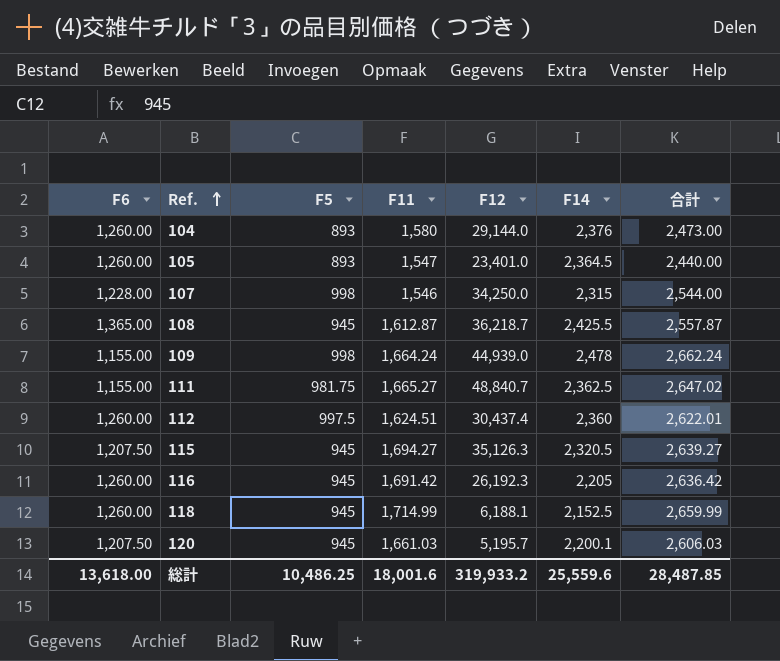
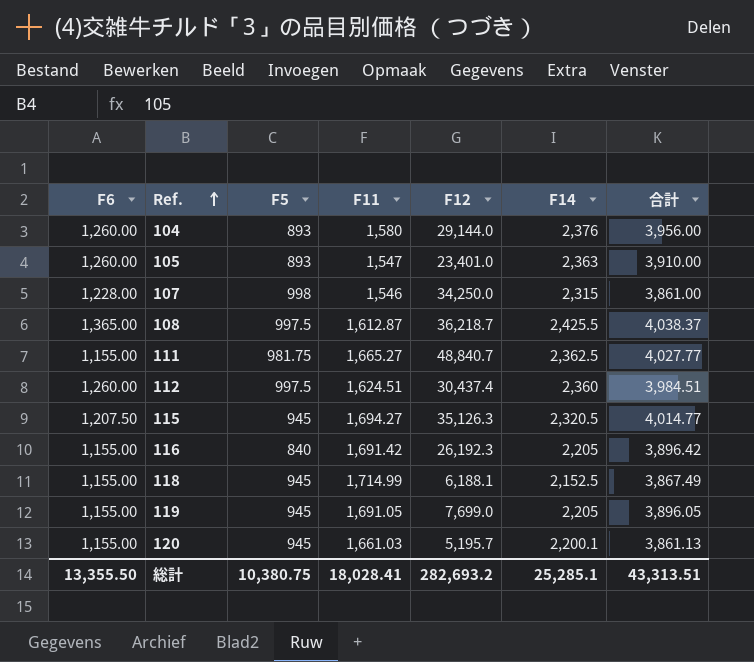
column 合計 | formula: [F5] + [F11] -> [F11] + [F14]
row 109: 1,155.00 | 998 | 1,664.24 | 44,939.0 | 2,478 | 2,662.24 -> none
105 | F14: 2,364.5 -> 2,363
108 | F5: 945 -> 997.5
116 | F6: 1,260.00 -> 1,155.00
116 | F5: 945 -> 840
118 | F6: 1,260.00 -> 1,155.00
row 119: none -> 1,155.00 | 945 | 1,691.05 | 7,699.0 | 2,205 | 3,896.05
120 | F6: 1,207.50 -> 1,155.00
総計 | F6: 13,618.00 -> 13,355.50
総計 | F5: 10,486.25 -> 10,380.75
総計 | F11: 18,001.6 -> 18,028.41
総計 | F12: 319,933.2 -> 282,693.2
総計 | F14: 25,559.6 -> 25,285.1
総計 | 合計: 28,487.85 -> 43,313.51

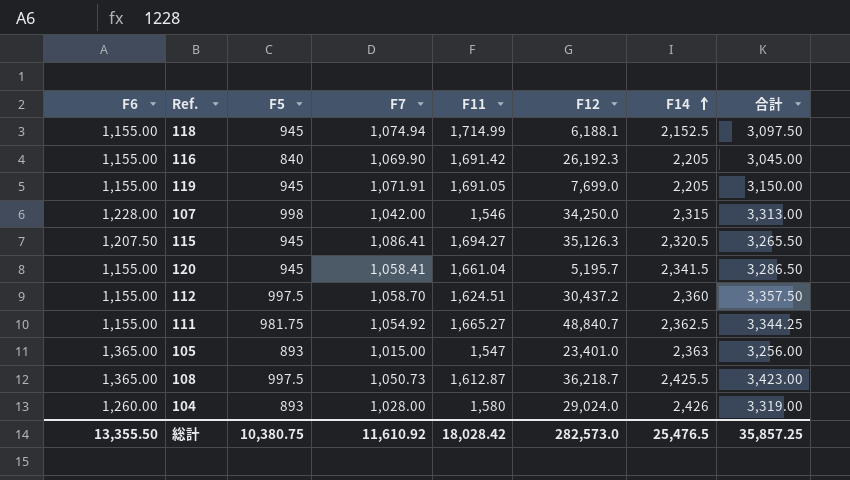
row order: Ref. ascending -> F14 ascending
column F7 | position: none -> 4
column 合計 | formula: [F11] + [F14] -> [F5] + [F14]
120 | F11: 1,661.03 -> 1,661.04
120 | F14: 2,200.1 -> 2,341.5
112 | F6: 1,260.00 -> 1,155.00
112 | F12: 30,437.4 -> 30,437.2
105 | F6: 1,260.00 -> 1,365.00
104 | F12: 29,144.0 -> 29,024.0
104 | F14: 2,376 -> 2,426
総計 | F11: 18,028.41 -> 18,028.42
総計 | F12: 282,693.2 -> 282,573.0
総計 | F14: 25,285.1 -> 25,476.5
総計 | 合計: 43,313.51 -> 35,857.25

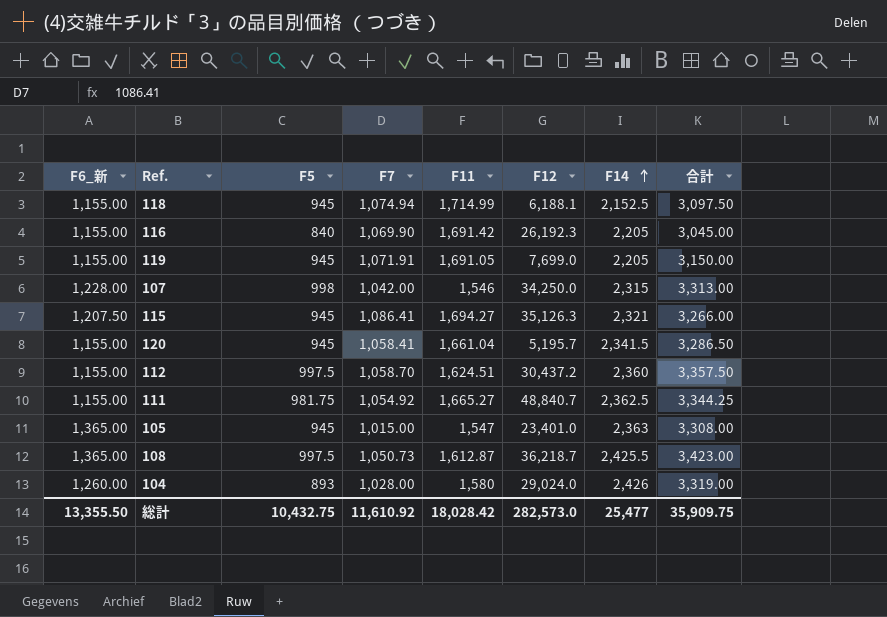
column name: F6 -> F6_新
115 | F14: 2,320.5 -> 2,321
115 | 合計: 3,265.50 -> 3,266.00
105 | F5: 893 -> 945
105 | 合計: 3,256.00 -> 3,308.00
総計 | F5: 10,380.75 -> 10,432.75
総計 | F14: 25,476.5 -> 25,477
総計 | 合計: 35,857.25 -> 35,909.75

